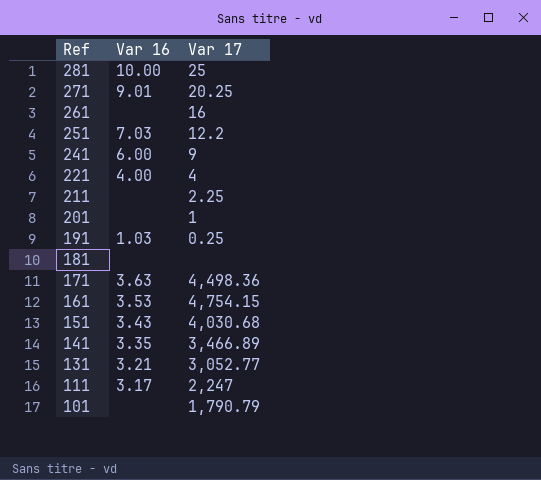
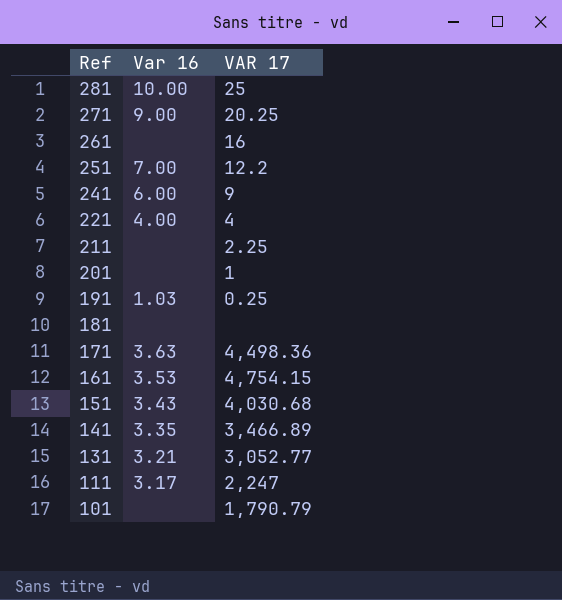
column name: Var 17 -> VAR 17
271 | Var 16: 9.01 -> 9.00
251 | Var 16: 7.03 -> 7.00

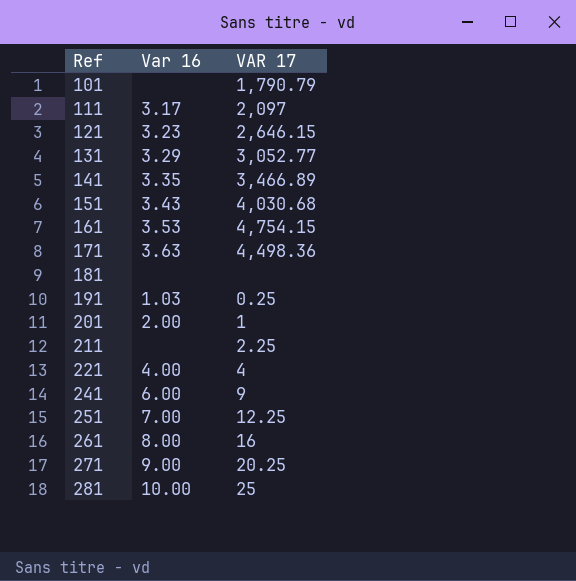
row order: Ref descending -> Ref ascending
111 | VAR 17: 2,247 -> 2,097
row 121: none -> 3.23 | 2,646.15
131 | Var 16: 3.21 -> 3.29
201 | Var 16: none -> 2.00
251 | VAR 17: 12.2 -> 12.25
261 | Var 16: none -> 8.00

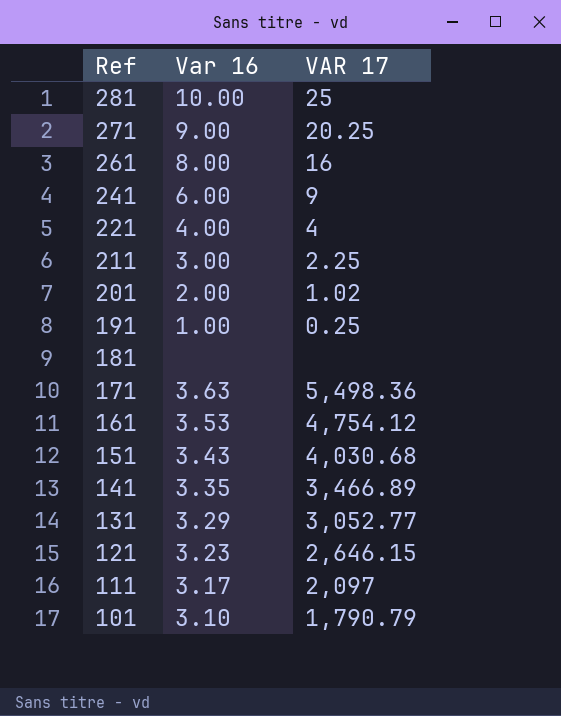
row order: Ref ascending -> Ref descending
row 251: 7.00 | 12.25 -> none
211 | Var 16: none -> 3.00
201 | VAR 17: 1 -> 1.02
191 | Var 16: 1.03 -> 1.00
171 | VAR 17: 4,498.36 -> 5,498.36
161 | VAR 17: 4,754.15 -> 4,754.12
101 | Var 16: none -> 3.10

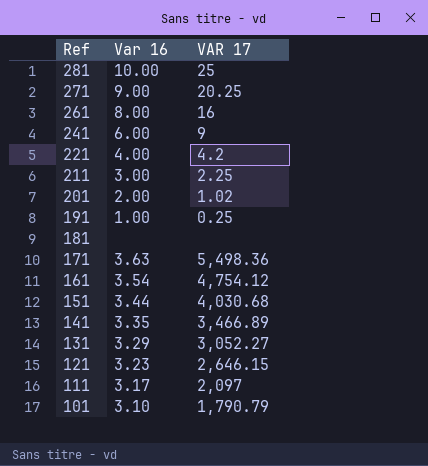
221 | VAR 17: 4 -> 4.2
161 | Var 16: 3.53 -> 3.54
151 | Var 16: 3.43 -> 3.44
131 | VAR 17: 3,052.77 -> 3,052.27

